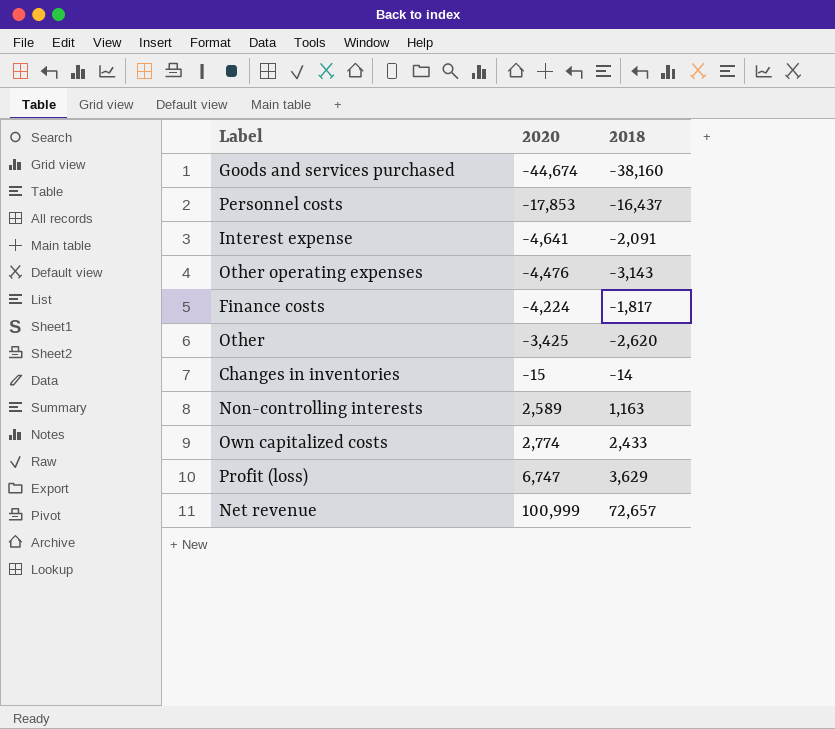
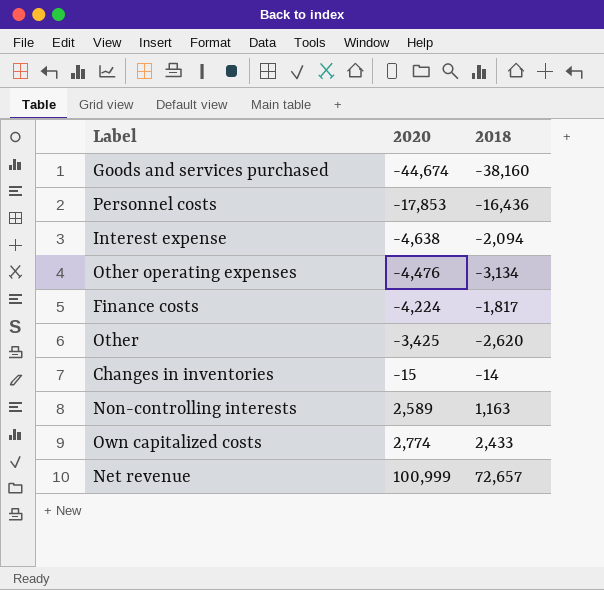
row Profit (loss): 6,747 | 3,629 -> none
Personnel costs | 2018: -16,437 -> -16,436
Interest expense | 2020: -4,641 -> -4,638
Interest expense | 2018: -2,091 -> -2,094
Other operating expenses | 2018: -3,143 -> -3,134

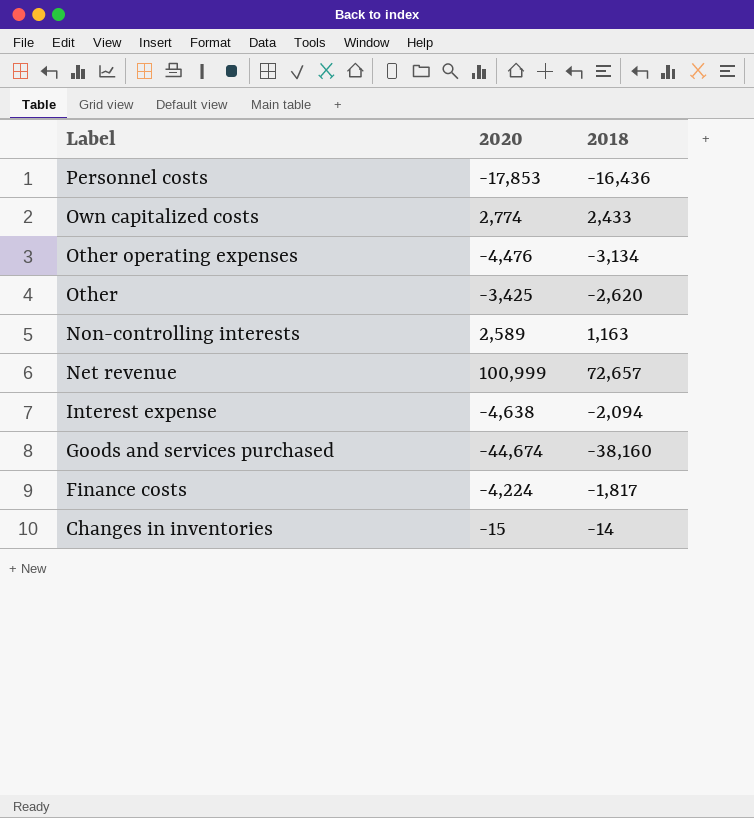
row order: 2020 ascending -> Label descending

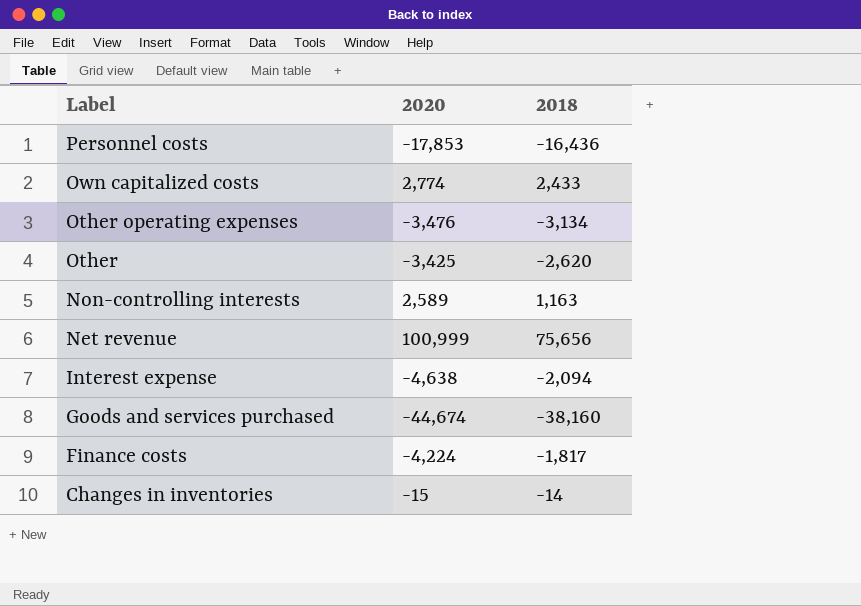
Other operating expenses | 2020: -4,476 -> -3,476
Net revenue | 2018: 72,657 -> 75,656

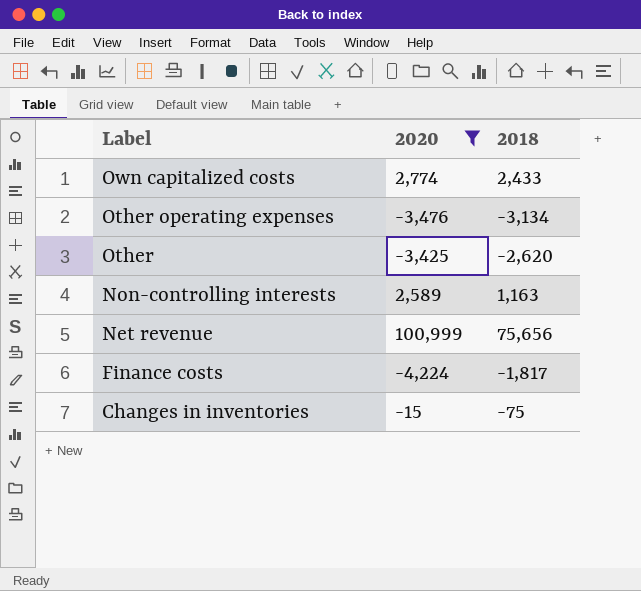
filter: none -> 2020 >= -4,224
Changes in inventories | 2018: -14 -> -75

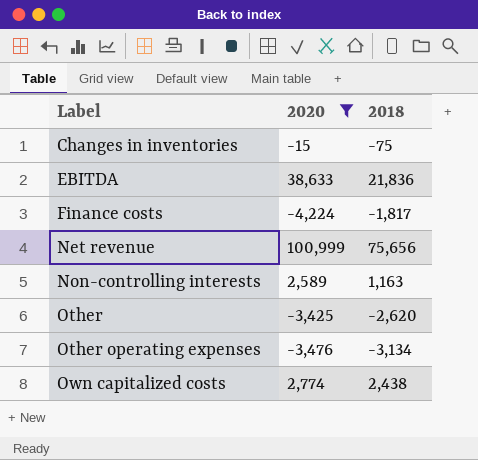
row order: Label descending -> Label ascending
row EBITDA: none -> 38,633 | 21,836
Own capitalized costs | 2018: 2,433 -> 2,438

